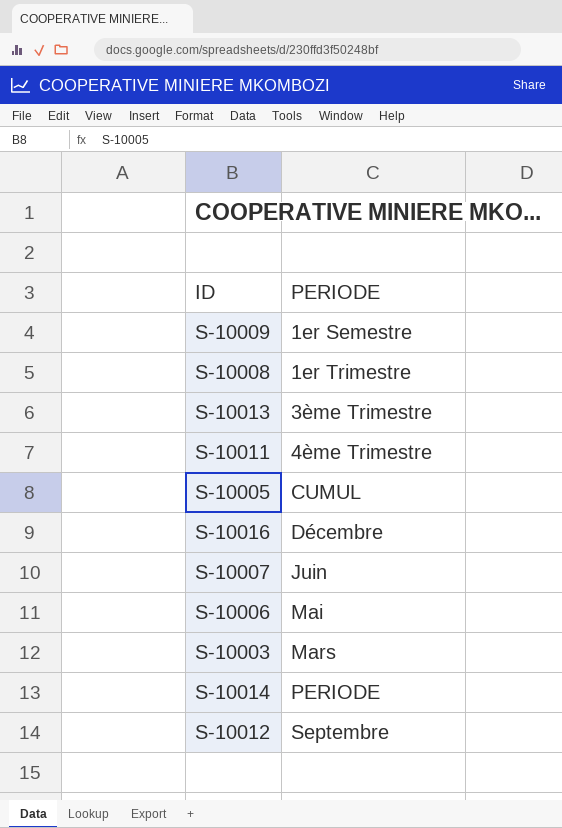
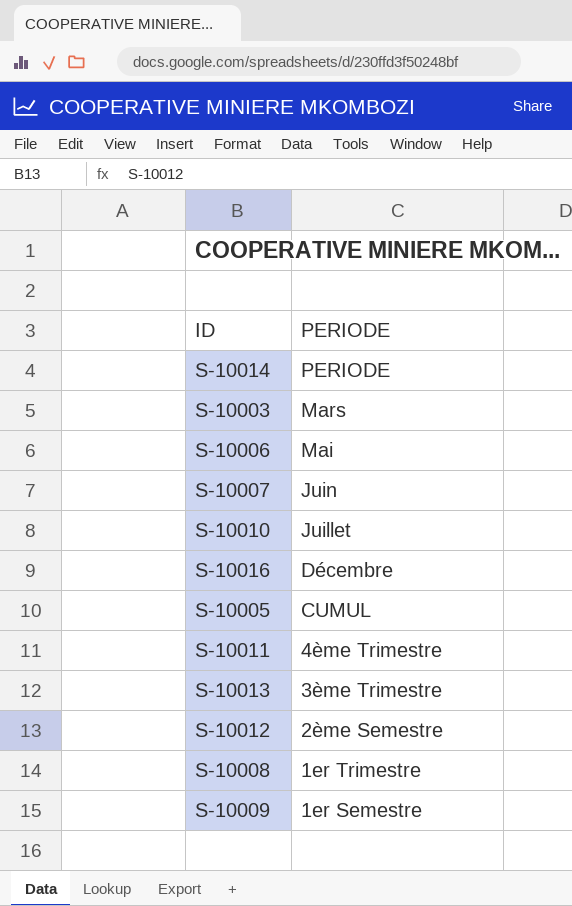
row order: PERIODE ascending -> PERIODE descending
row S-10010: none -> Juillet
S-10012 | PERIODE: Septembre -> 2ème Semestre

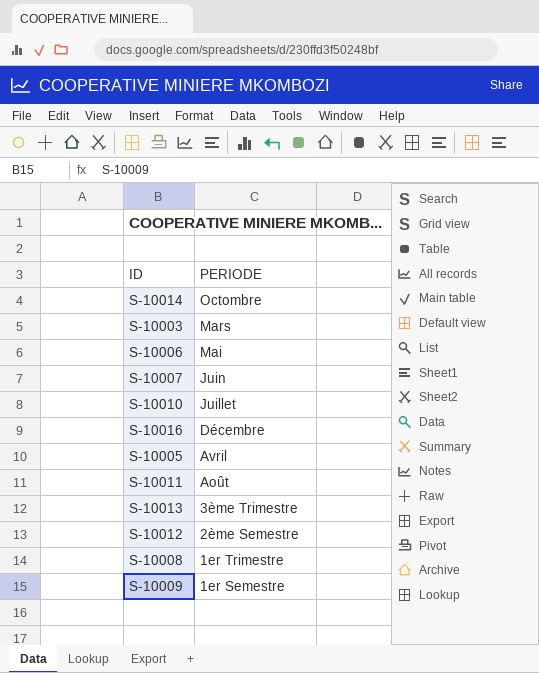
S-10014 | PERIODE: PERIODE -> Octombre
S-10005 | PERIODE: CUMUL -> Avril
S-10011 | PERIODE: 4ème Trimestre -> Août

